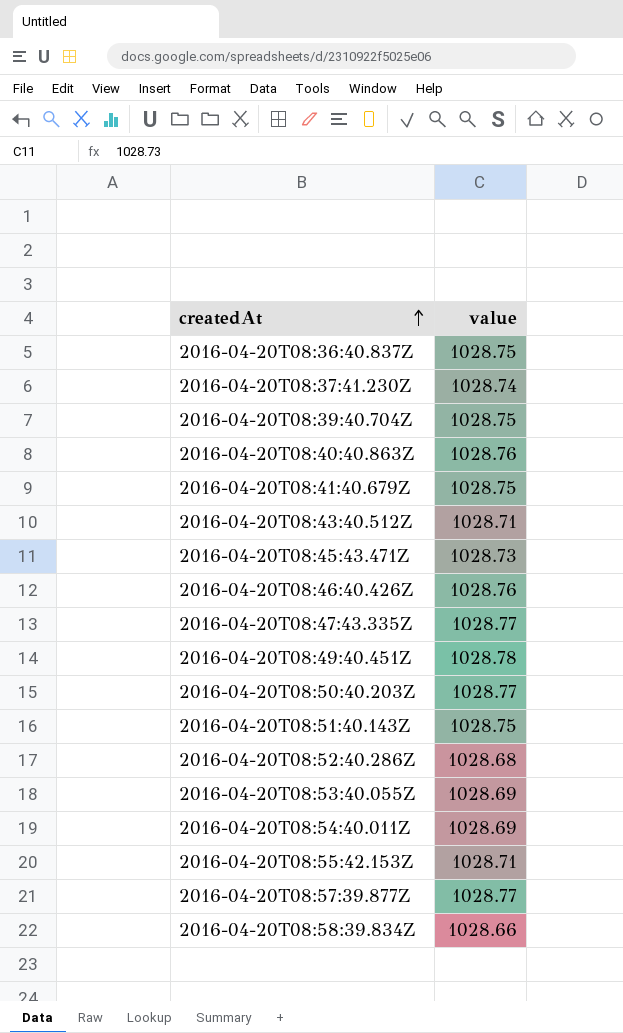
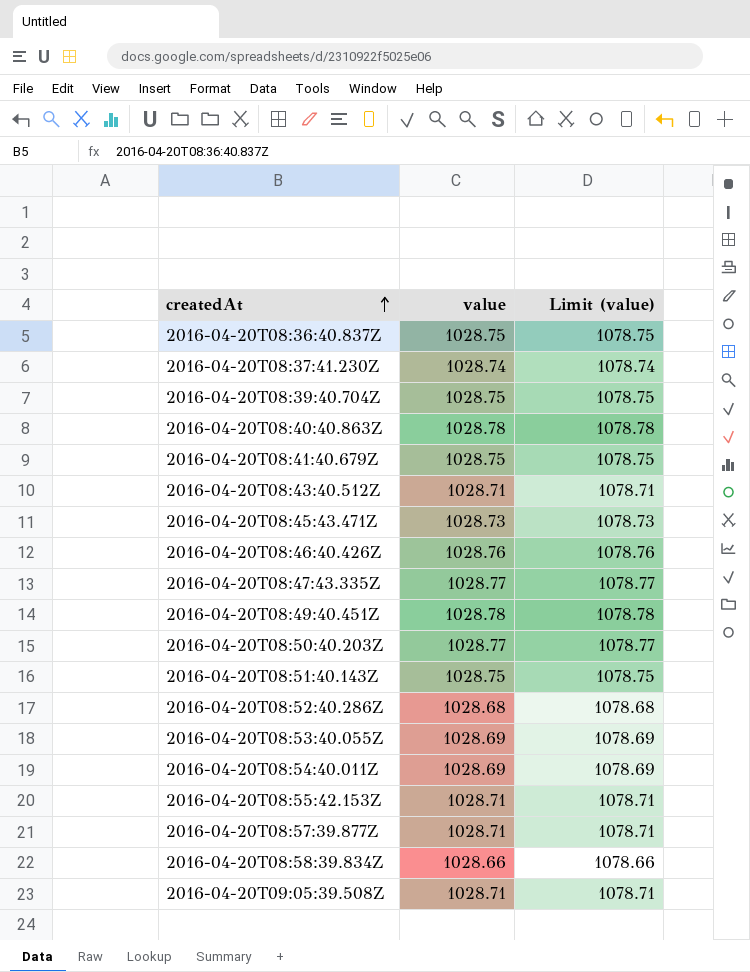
column Limit (value) | formula: none -> [value] + 50
2016-04-20T08:40:40.863Z | value: 1028.76 -> 1028.78
2016-04-20T08:57:39.877Z | value: 1028.77 -> 1028.71
row 2016-04-20T09:05:39.508Z: none -> 1028.71 | 1078.71

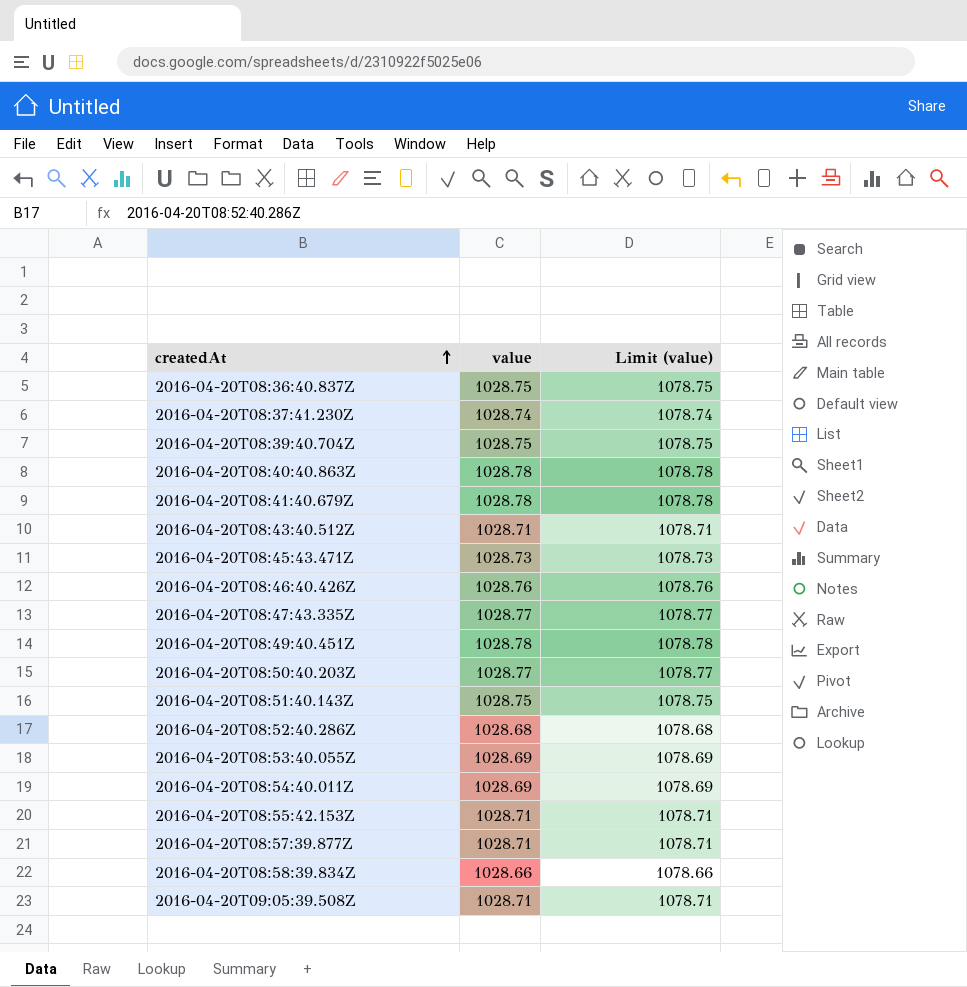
2016-04-20T08:41:40.679Z | value: 1028.75 -> 1028.78
2016-04-20T08:41:40.679Z | Limit (value): 1078.75 -> 1078.78

